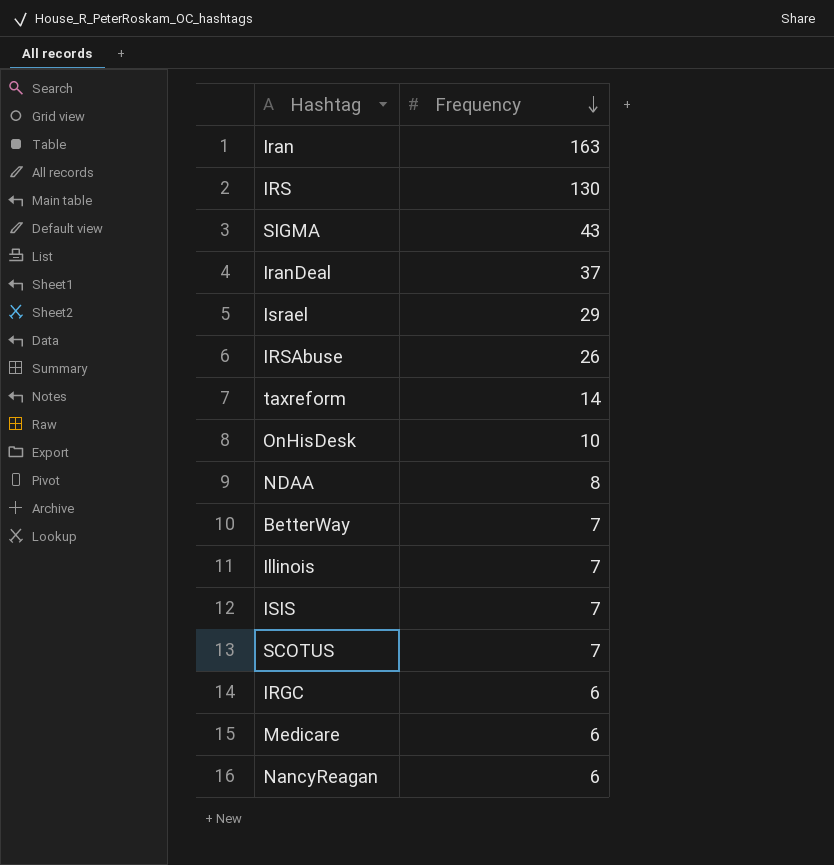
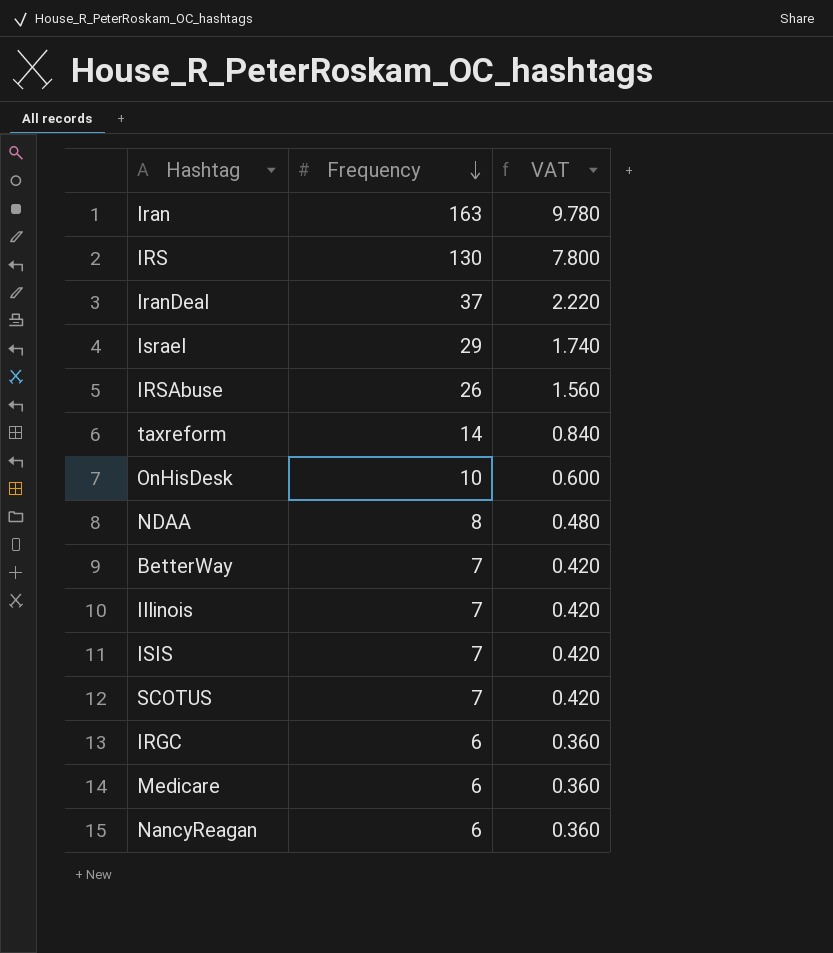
column VAT | formula: none -> [Frequency] * 0.06
row SIGMA: 43 -> none

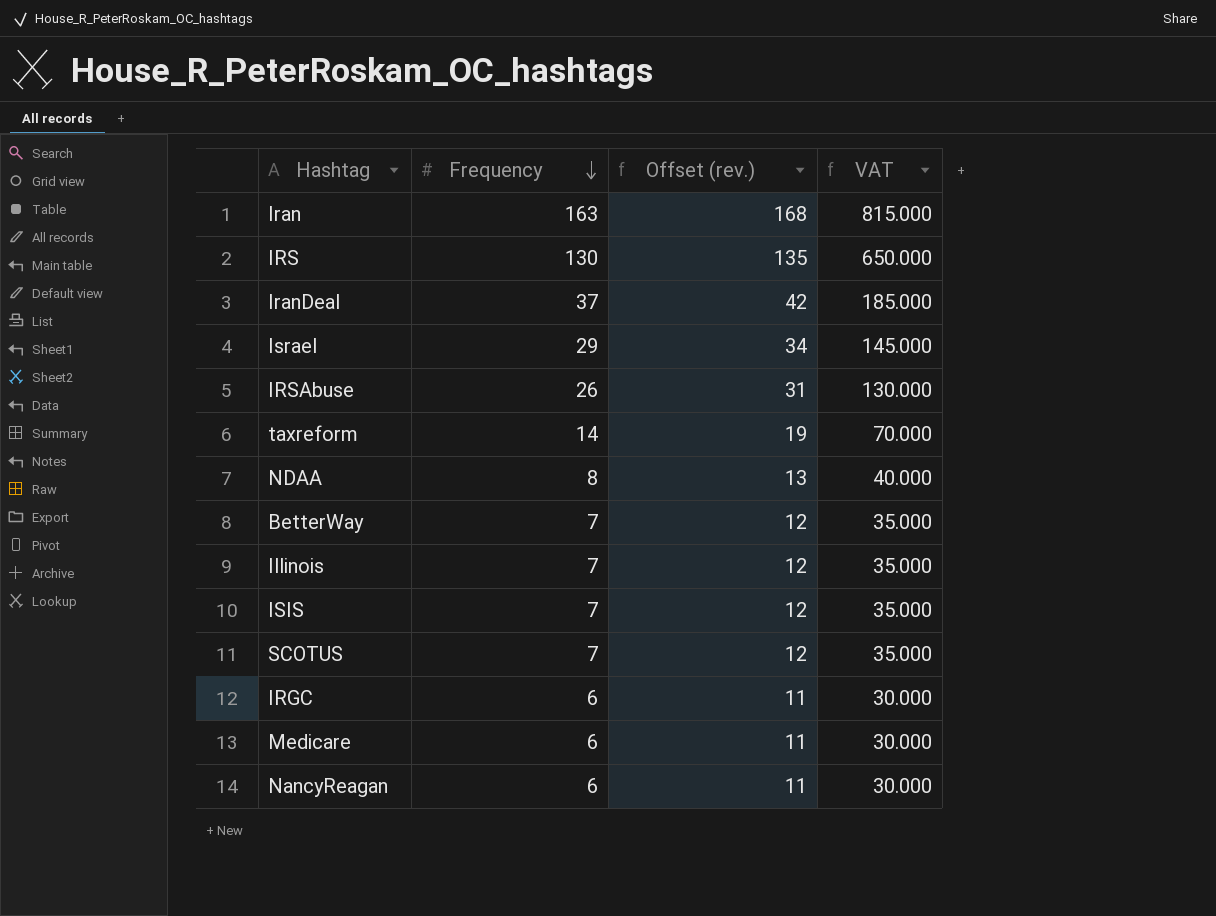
column Offset (rev.) | formula: none -> [Frequency] + 5
column VAT | formula: [Frequency] * 0.06 -> [Frequency] * 5
row OnHisDesk: 10 | 0.600 -> none

